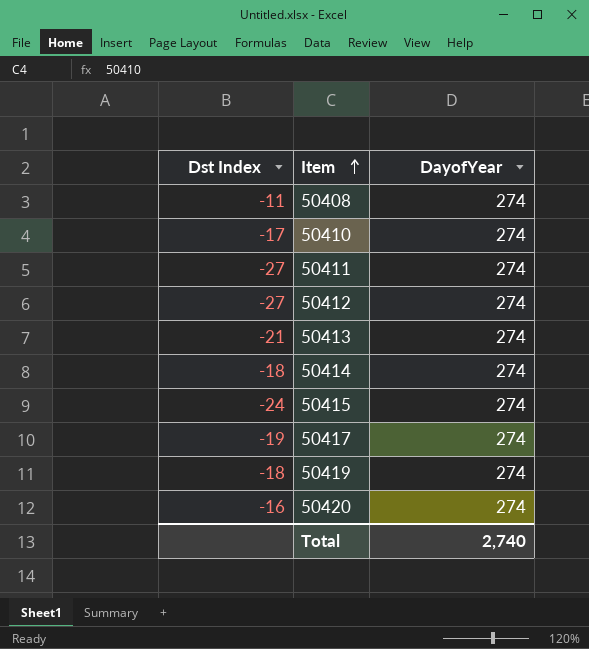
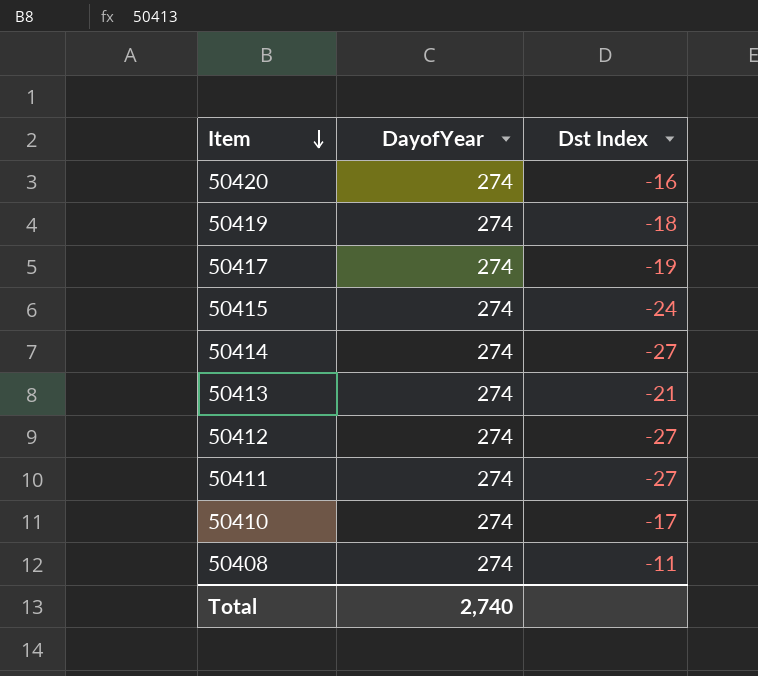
row order: Item ascending -> Item descending
column Dst Index | position: 1 -> 3
50414 | Dst Index: -18 -> -27

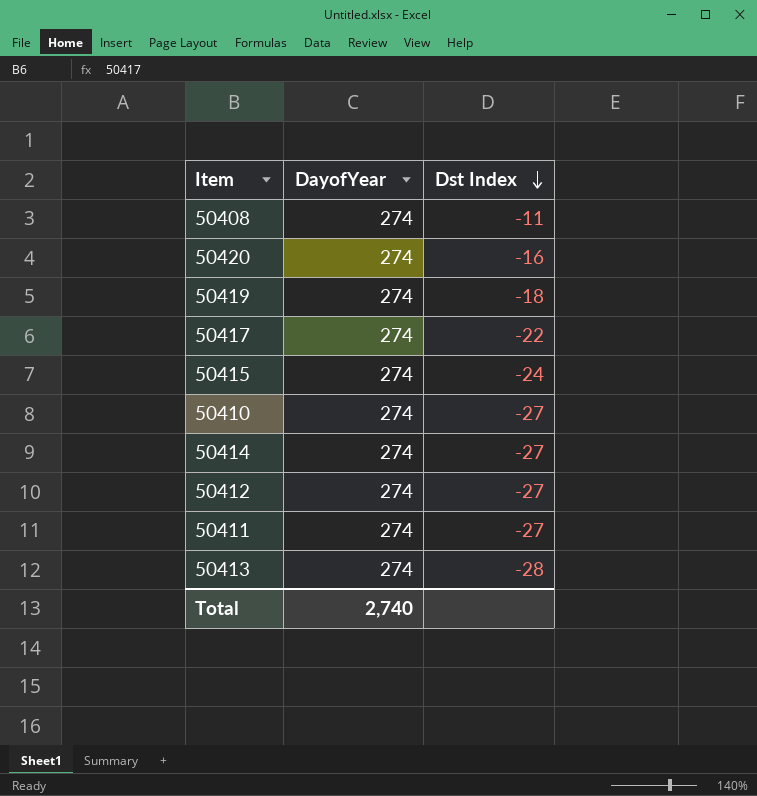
row order: Item descending -> Dst Index descending
50417 | Dst Index: -19 -> -22
50410 | Dst Index: -17 -> -27
50413 | Dst Index: -21 -> -28

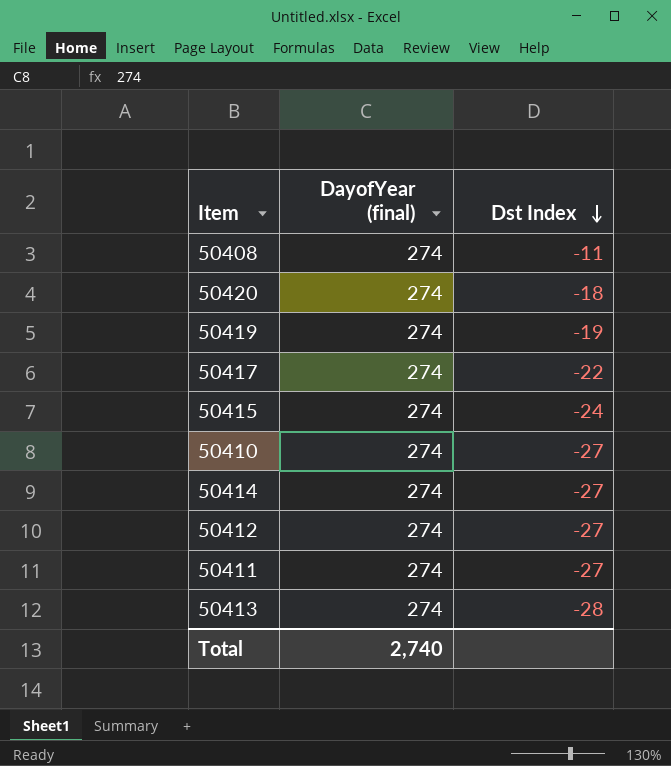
column name: DayofYear -> DayofYear (final)
50420 | Dst Index: -16 -> -18
50419 | Dst Index: -18 -> -19

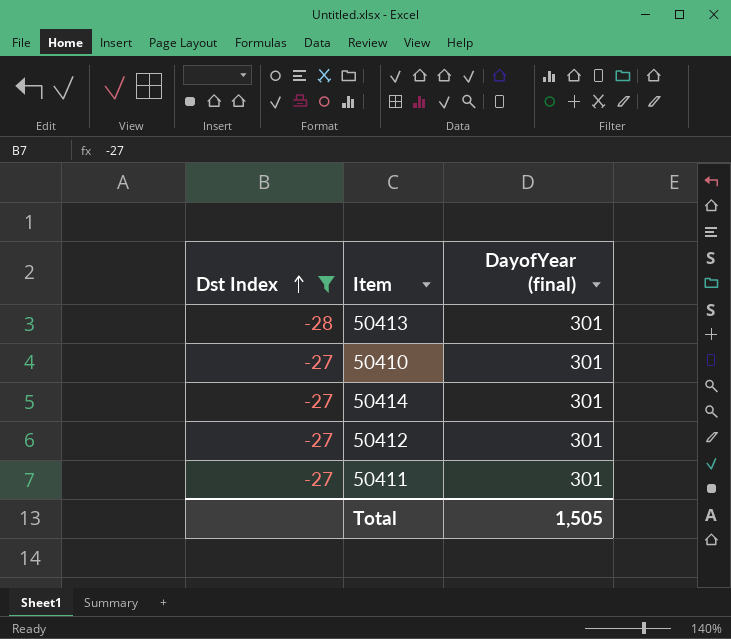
filter: none -> Dst Index <= -27
row order: Dst Index descending -> Dst Index ascending
column Dst Index | position: 3 -> 1
50413 | DayofYear (final): 274 -> 301
50410 | DayofYear (final): 274 -> 301
50414 | DayofYear (final): 274 -> 301
50412 | DayofYear (final): 274 -> 301
50411 | DayofYear (final): 274 -> 301
Total | DayofYear (final): 2,740 -> 1,505

